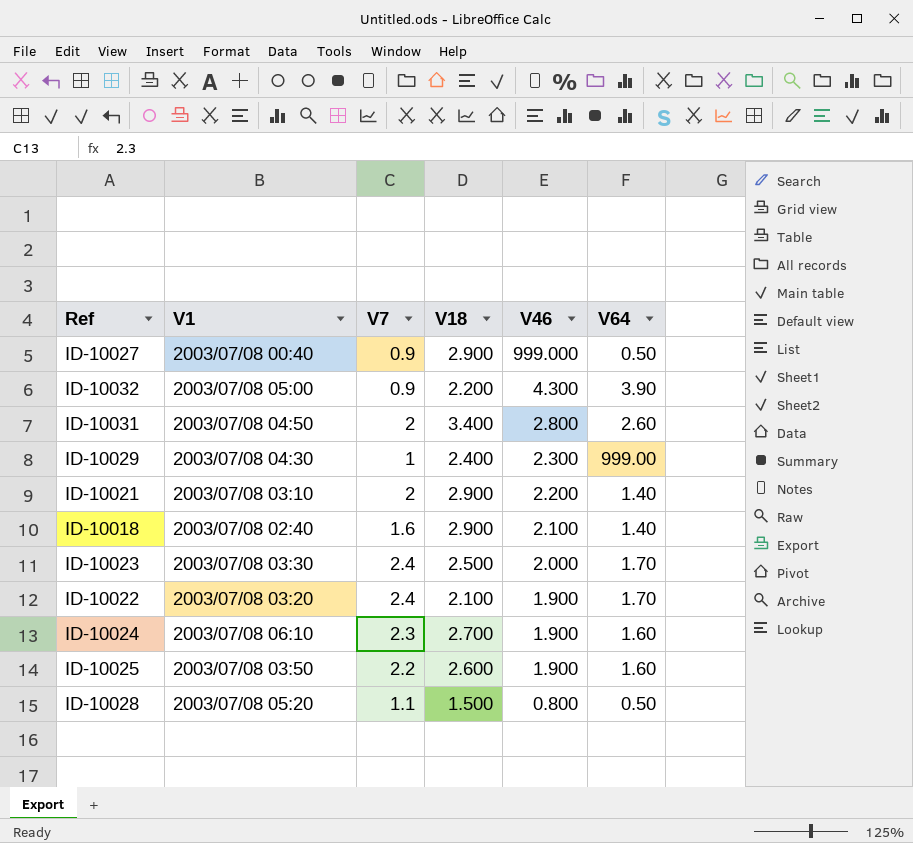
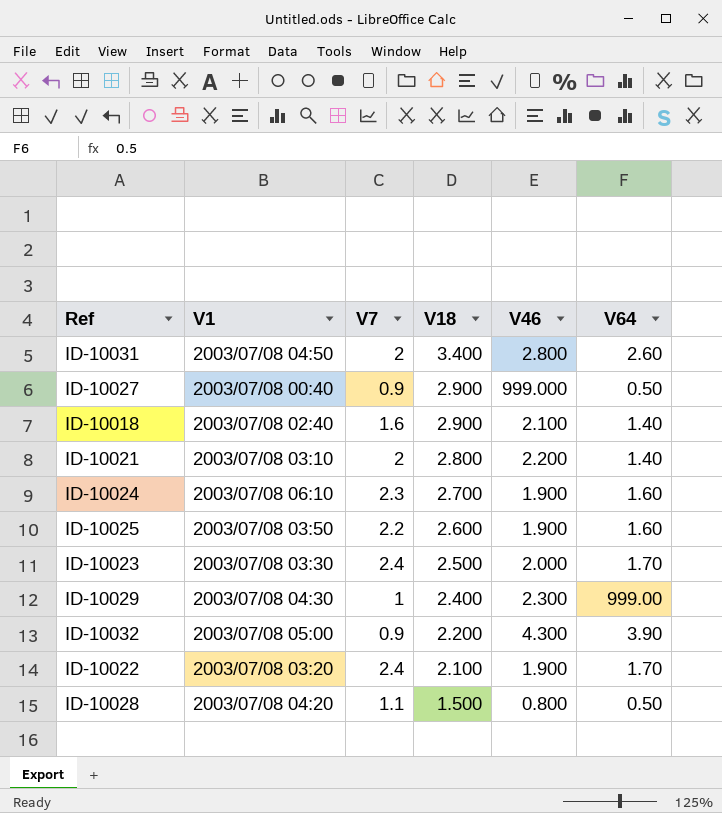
row order: V46 descending -> V18 descending
ID-10021 | V18: 2.900 -> 2.800
ID-10028 | V1: 2003/07/08 05:20 -> 2003/07/08 04:20

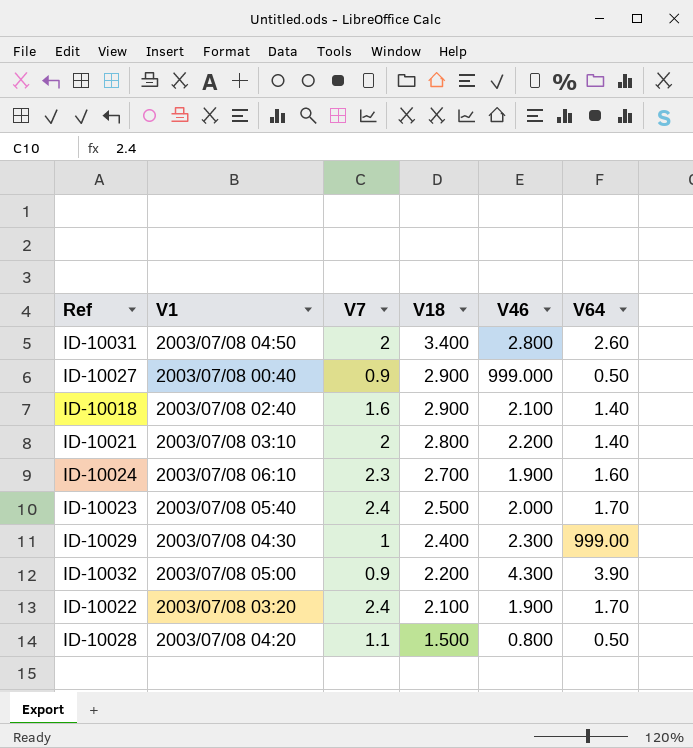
row ID-10025: 2003/07/08 03:50 | 2.2 | 2.600 | 1.900 | 1.60 -> none
ID-10023 | V1: 2003/07/08 03:30 -> 2003/07/08 05:40

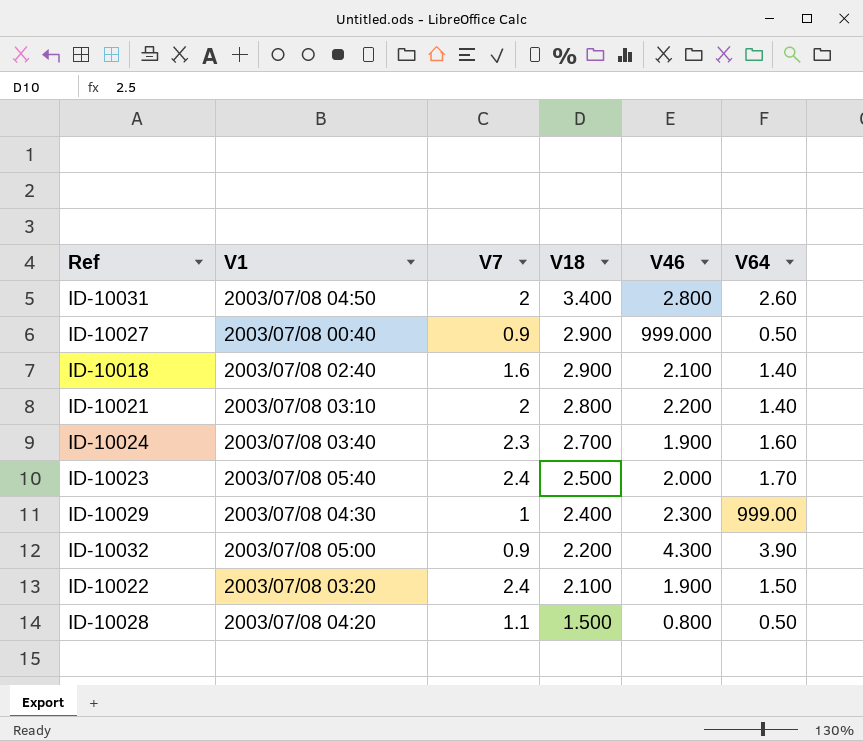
ID-10024 | V1: 2003/07/08 06:10 -> 2003/07/08 03:40
ID-10022 | V64: 1.70 -> 1.50

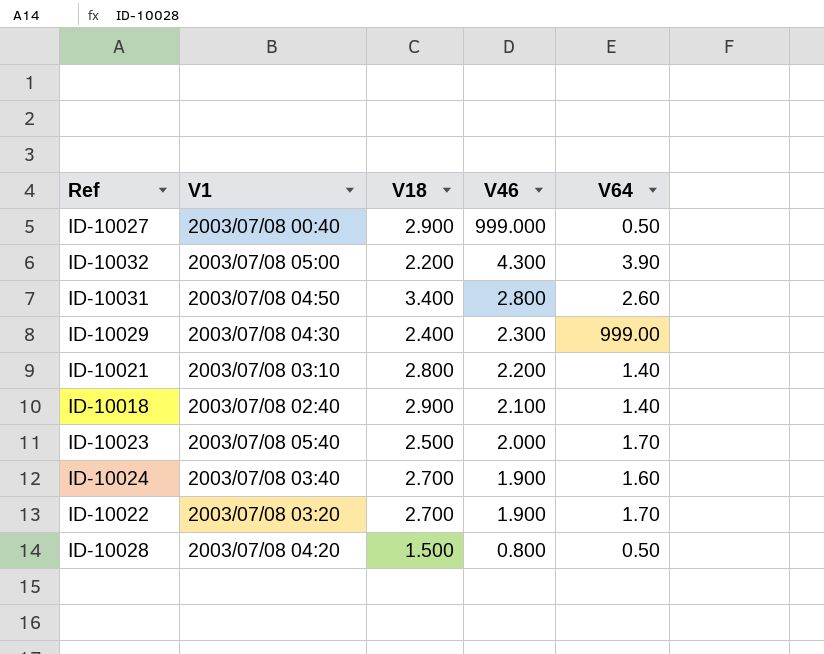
row order: V18 descending -> V46 descending
column V7 | position: 3 -> none
ID-10022 | V18: 2.100 -> 2.700
ID-10022 | V64: 1.50 -> 1.70

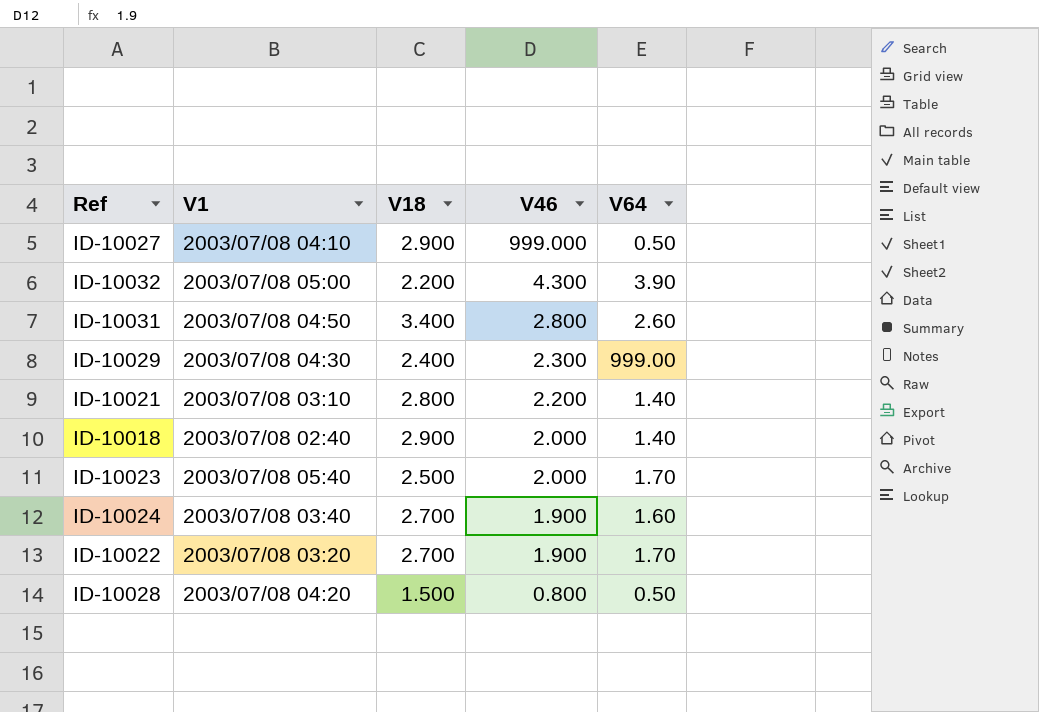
ID-10027 | V1: 2003/07/08 00:40 -> 2003/07/08 04:10
ID-10018 | V46: 2.100 -> 2.000

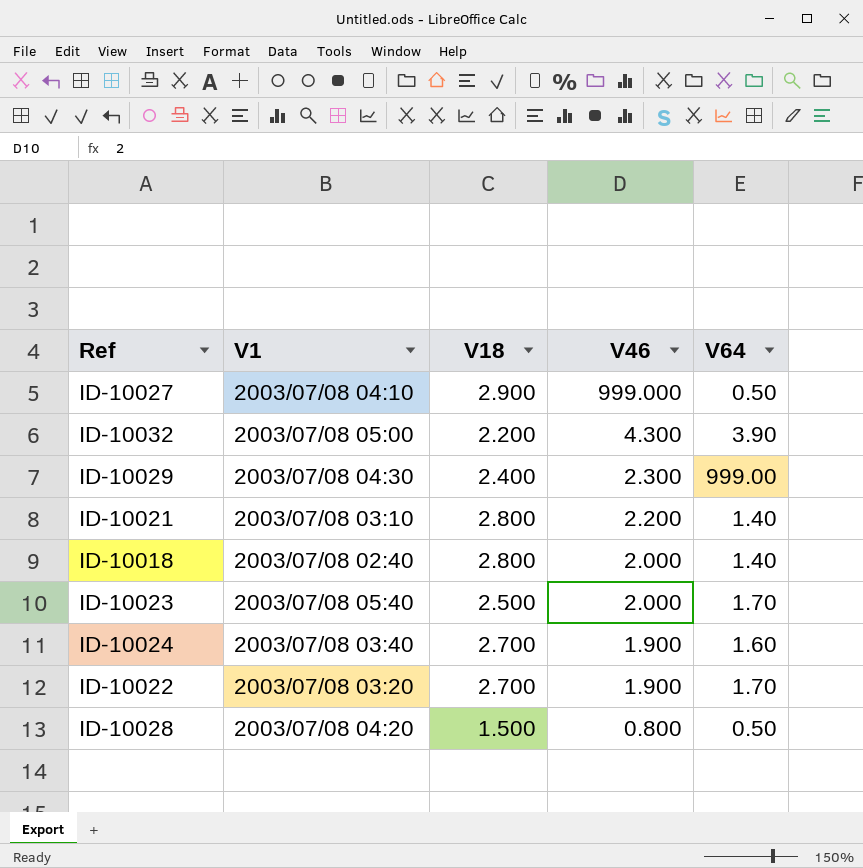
row ID-10031: 2003/07/08 04:50 | 3.400 | 2.800 | 2.60 -> none
ID-10018 | V18: 2.900 -> 2.800

